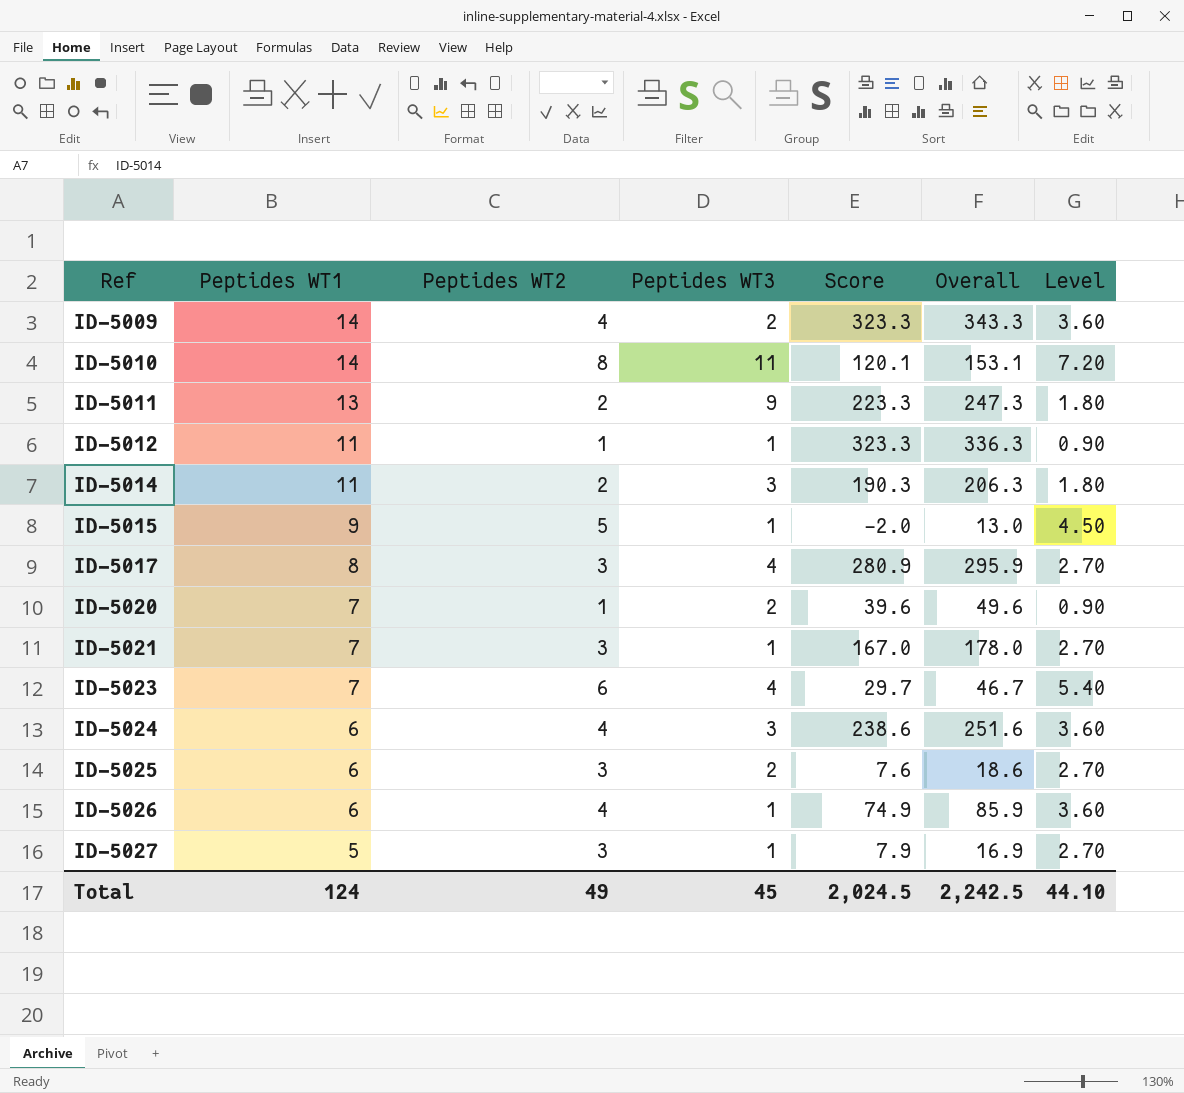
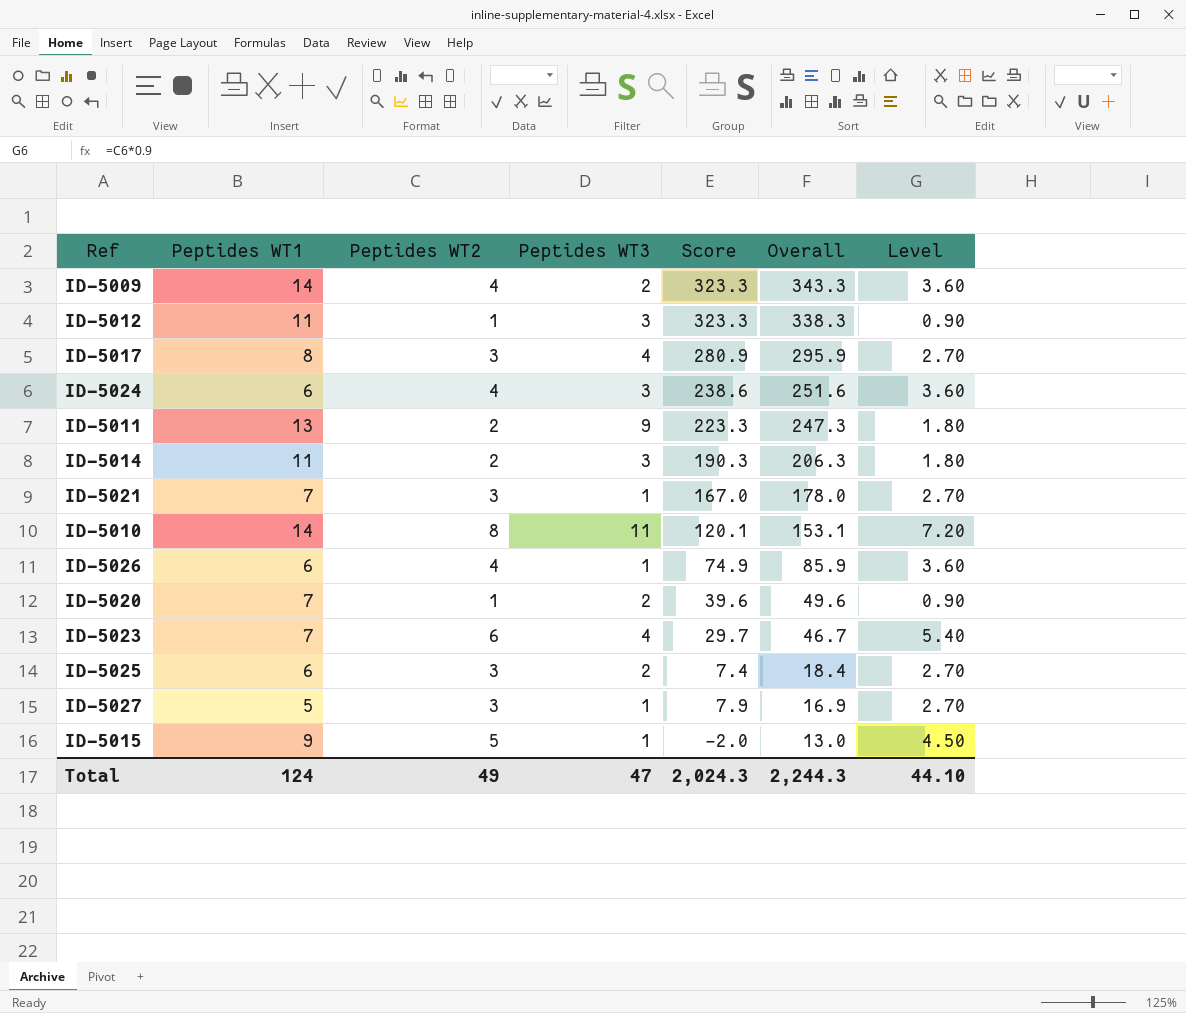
row order: Ref ascending -> Overall descending
ID-5012 | Peptides WT3: 1 -> 3
ID-5012 | Overall: 336.3 -> 338.3
ID-5025 | Score: 7.6 -> 7.4
ID-5025 | Overall: 18.6 -> 18.4
Total | Peptides WT3: 45 -> 47
Total | Score: 2,024.5 -> 2,024.3
Total | Overall: 2,242.5 -> 2,244.3

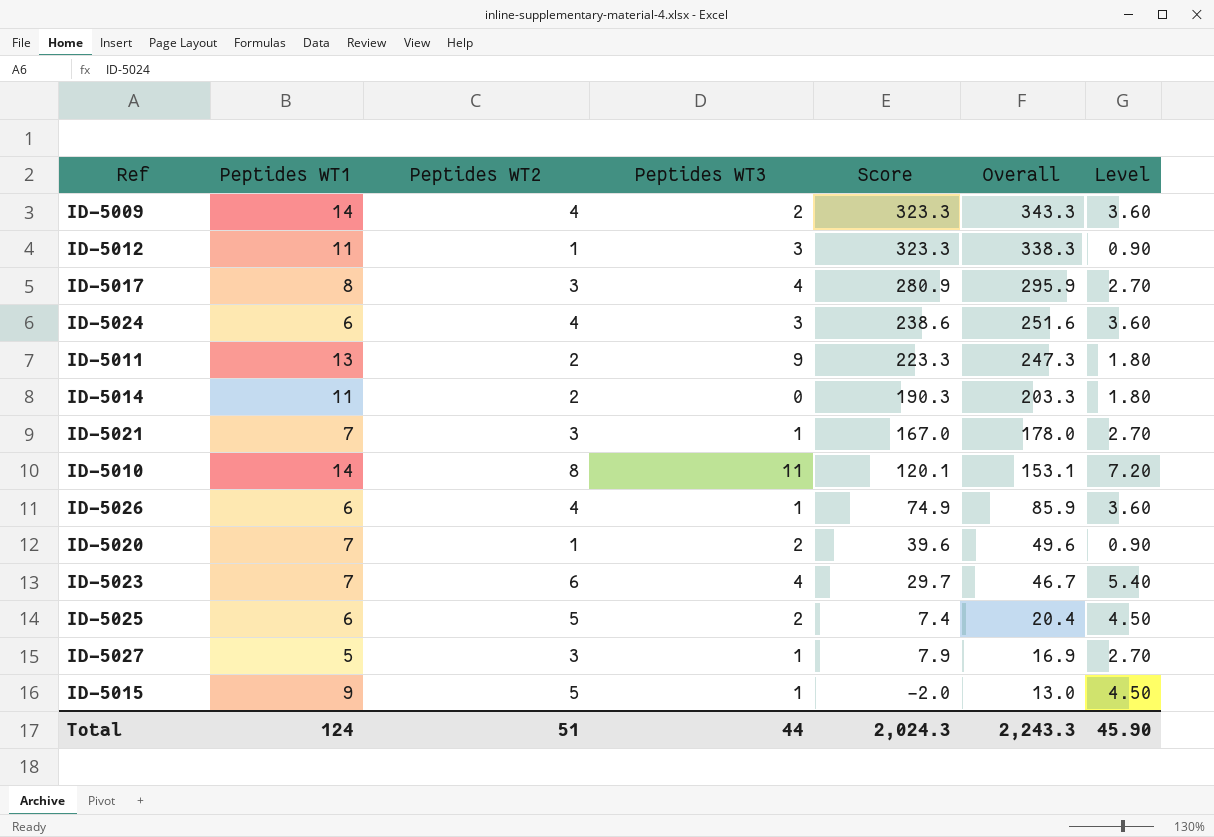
ID-5014 | Peptides WT3: 3 -> 0
ID-5014 | Overall: 206.3 -> 203.3
ID-5025 | Peptides WT2: 3 -> 5
ID-5025 | Overall: 18.4 -> 20.4
ID-5025 | Level: 2.70 -> 4.50
Total | Peptides WT2: 49 -> 51
Total | Peptides WT3: 47 -> 44
Total | Overall: 2,244.3 -> 2,243.3
Total | Level: 44.10 -> 45.90

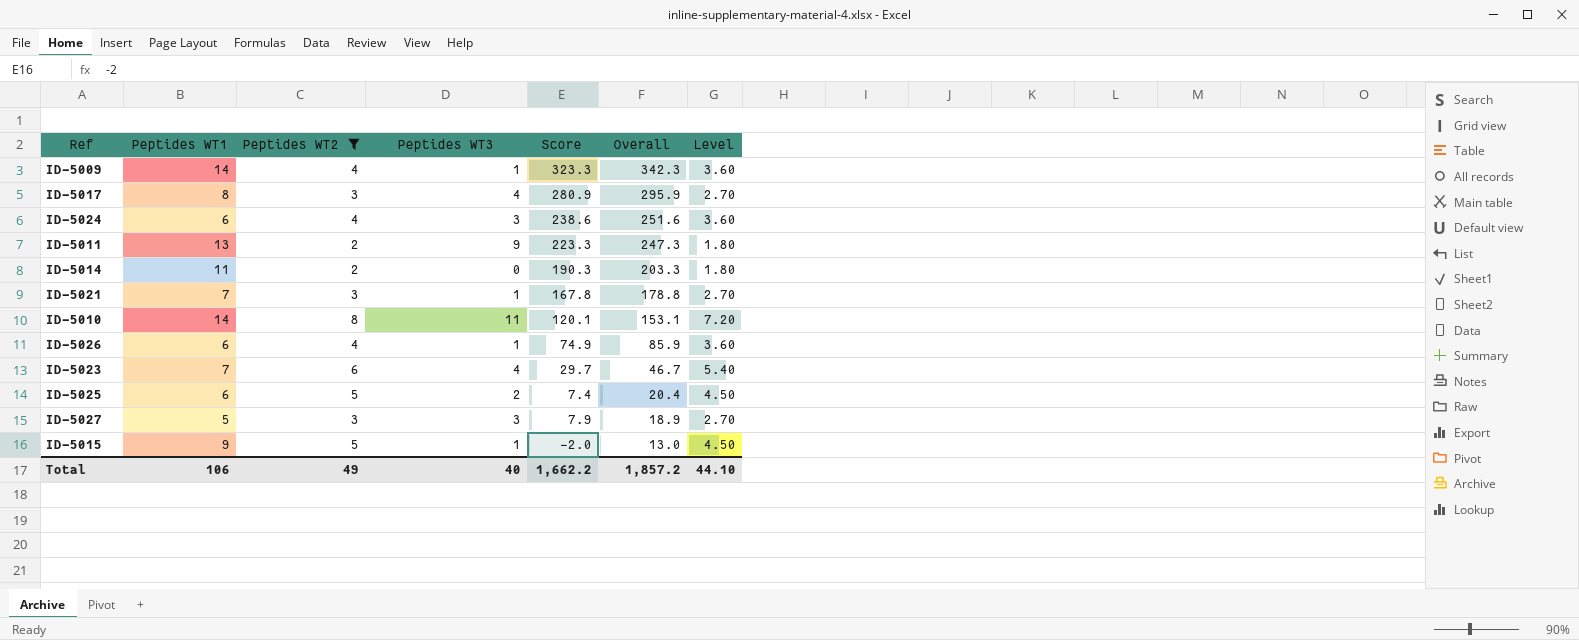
filter: none -> Peptides WT2 != 1
ID-5009 | Peptides WT3: 2 -> 1
ID-5009 | Overall: 343.3 -> 342.3
ID-5021 | Score: 167.0 -> 167.8
ID-5021 | Overall: 178.0 -> 178.8
ID-5027 | Peptides WT3: 1 -> 3
ID-5027 | Overall: 16.9 -> 18.9
Total | Peptides WT1: 124 -> 106
Total | Peptides WT2: 51 -> 49
Total | Peptides WT3: 44 -> 40
Total | Score: 2,024.3 -> 1,662.2
Total | Overall: 2,243.3 -> 1,857.2
Total | Level: 45.90 -> 44.10

